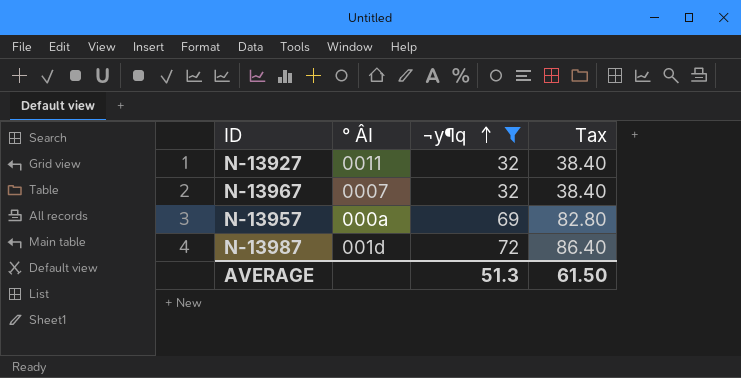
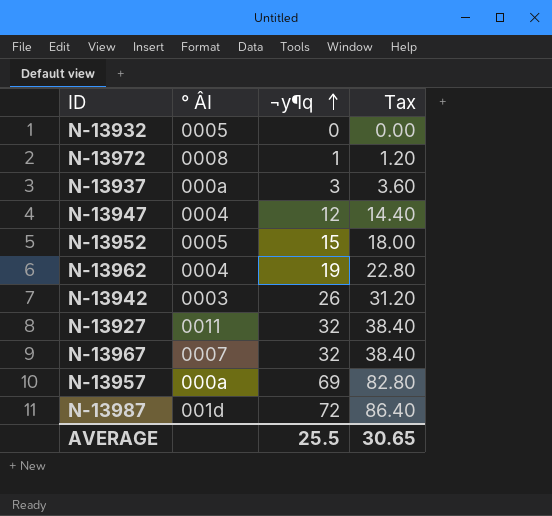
filter: ¬y¶q >= 32 -> none
AVERAGE | ¬y¶q: 51.3 -> 25.5
AVERAGE | Tax: 61.50 -> 30.65

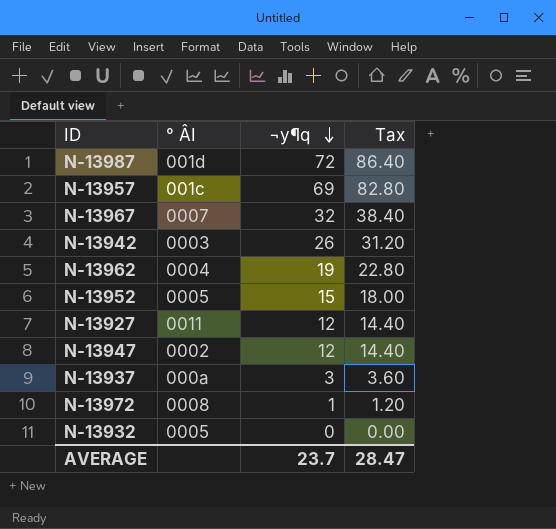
row order: ¬y¶q ascending -> ¬y¶q descending
N-13957 | ° ÂI: 000a -> 001c
N-13927 | ¬y¶q: 32 -> 12
N-13927 | Tax: 38.40 -> 14.40
N-13947 | ° ÂI: 0004 -> 0002
AVERAGE | ¬y¶q: 25.5 -> 23.7
AVERAGE | Tax: 30.65 -> 28.47

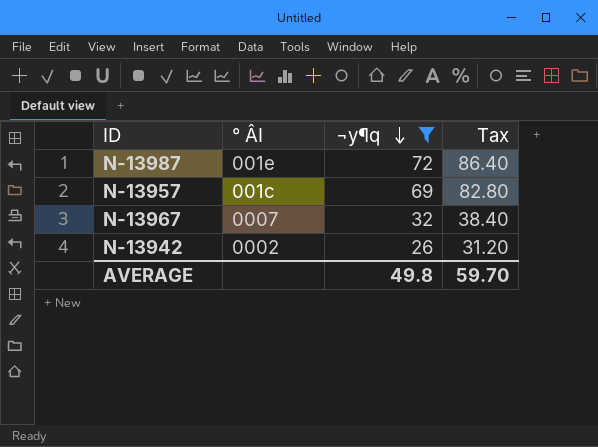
filter: none -> ¬y¶q >= 26
N-13987 | ° ÂI: 001d -> 001e
N-13942 | ° ÂI: 0003 -> 0002
AVERAGE | ¬y¶q: 23.7 -> 49.8
AVERAGE | Tax: 28.47 -> 59.70

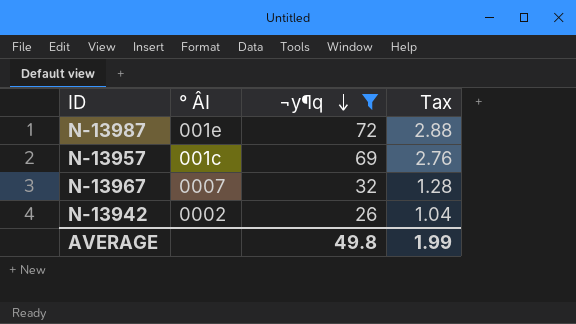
column Tax | formula: [¬y¶q] * 1.2 -> [¬y¶q] * 0.04
AVERAGE | Tax: 59.70 -> 1.99

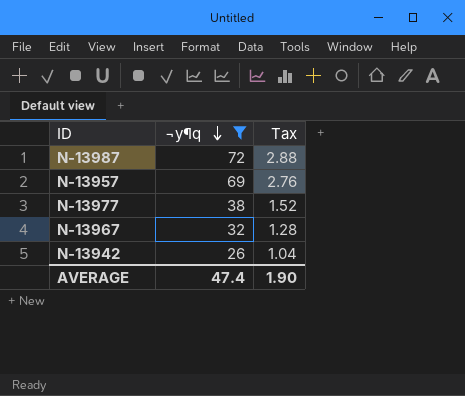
column ° ÂI | position: 2 -> none
row N-13977: none -> 38 | 1.52
AVERAGE | ¬y¶q: 49.8 -> 47.4
AVERAGE | Tax: 1.99 -> 1.90

